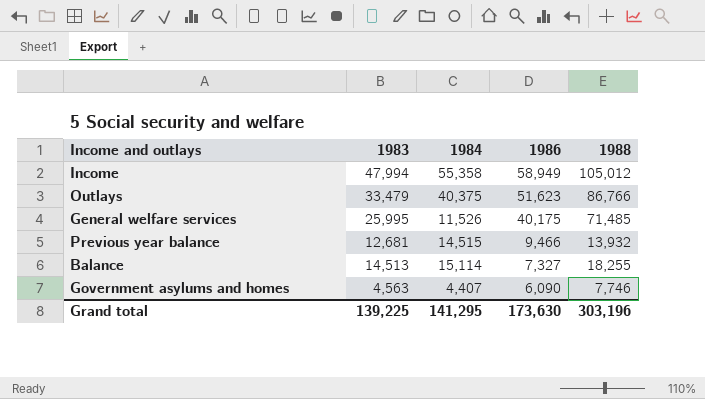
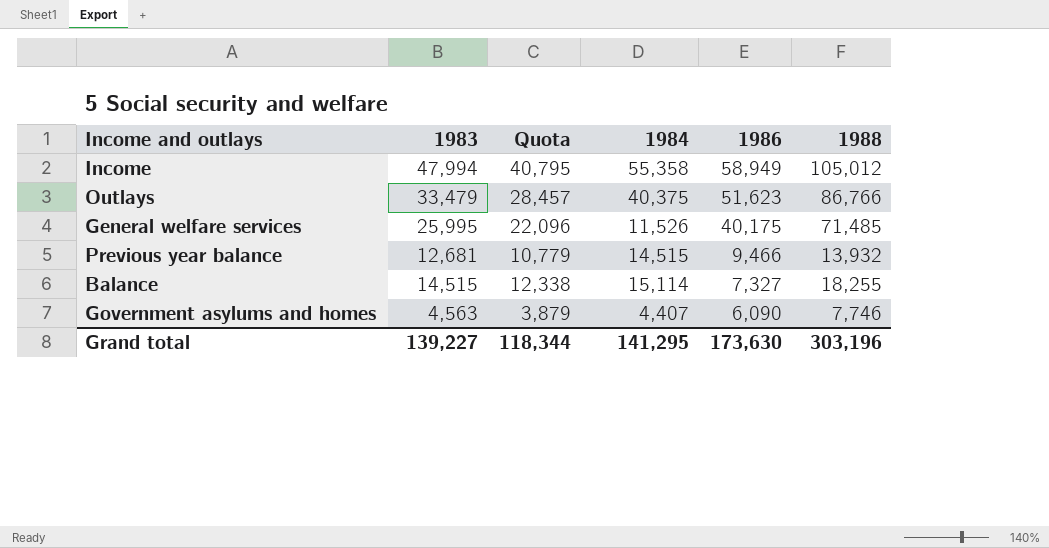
column Quota | formula: none -> [1983] * 0.85
Balance | 1983: 14,513 -> 14,515
Grand total | 1983: 139,225 -> 139,227

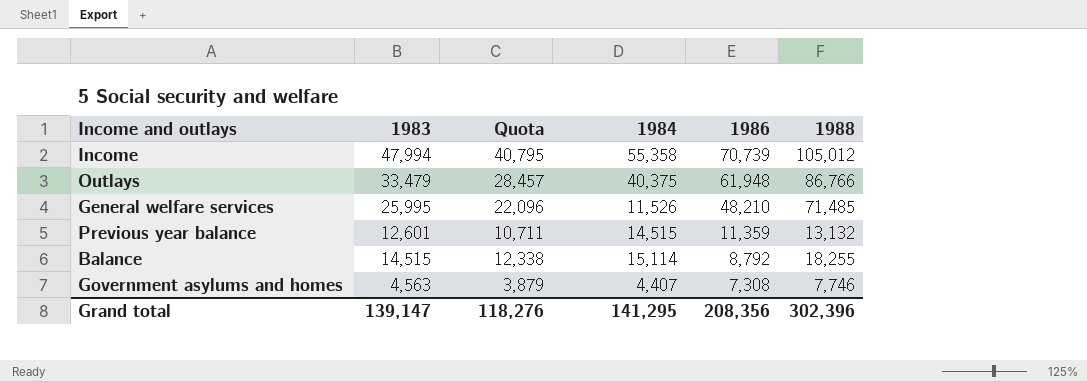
Income | 1986: 58,949 -> 70,739
Outlays | 1986: 51,623 -> 61,948
General welfare services | 1986: 40,175 -> 48,210
Previous year balance | 1983: 12,681 -> 12,601
Previous year balance | Quota: 10,779 -> 10,711
Previous year balance | 1986: 9,466 -> 11,359
Previous year balance | 1988: 13,932 -> 13,132
Balance | 1986: 7,327 -> 8,792
Government asylums and homes | 1986: 6,090 -> 7,308
Grand total | 1983: 139,227 -> 139,147
Grand total | Quota: 118,344 -> 118,276
Grand total | 1986: 173,630 -> 208,356
Grand total | 1988: 303,196 -> 302,396

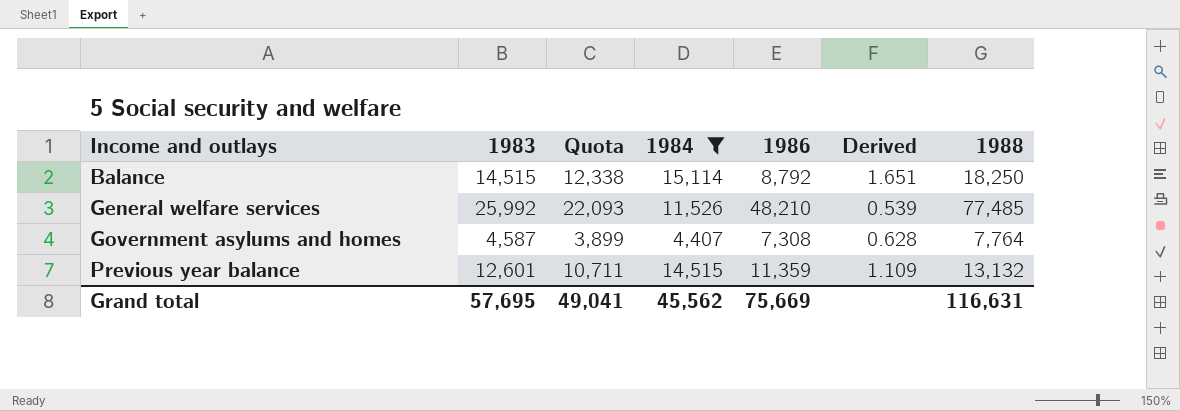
filter: none -> 1984 <= 15,114
row order: 1986 descending -> Income and outlays ascending
column Derived | formula: none -> [1983] / [1986]
Balance | 1988: 18,255 -> 18,250
General welfare services | 1983: 25,995 -> 25,992
General welfare services | Quota: 22,096 -> 22,093
General welfare services | 1988: 71,485 -> 77,485
Government asylums and homes | 1983: 4,563 -> 4,587
Government asylums and homes | Quota: 3,879 -> 3,899
Government asylums and homes | 1988: 7,746 -> 7,764
Grand total | 1983: 139,147 -> 57,695
Grand total | Quota: 118,276 -> 49,041
Grand total | 1984: 141,295 -> 45,562
Grand total | 1986: 208,356 -> 75,669
Grand total | 1988: 302,396 -> 116,631

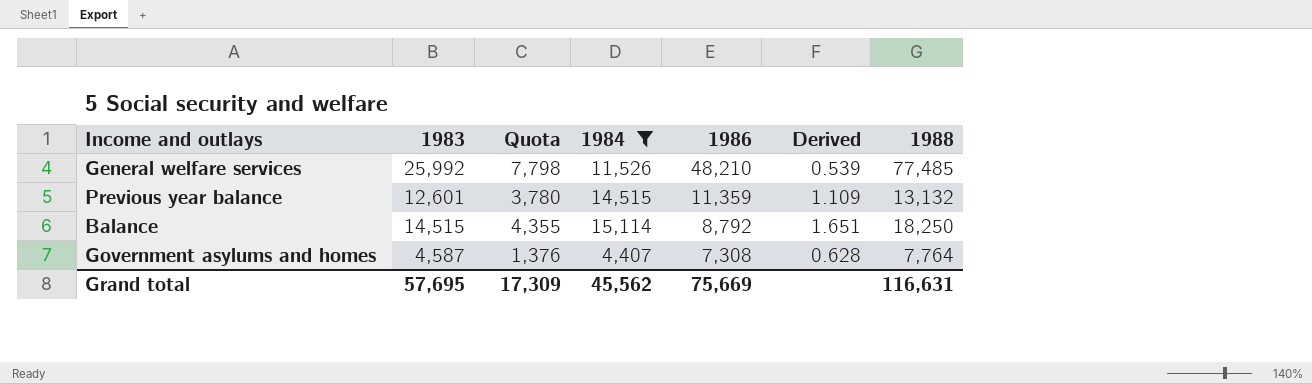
row order: Income and outlays ascending -> 1986 descending
column Quota | formula: [1983] * 0.85 -> [1983] * 0.3
Grand total | Quota: 49,041 -> 17,309

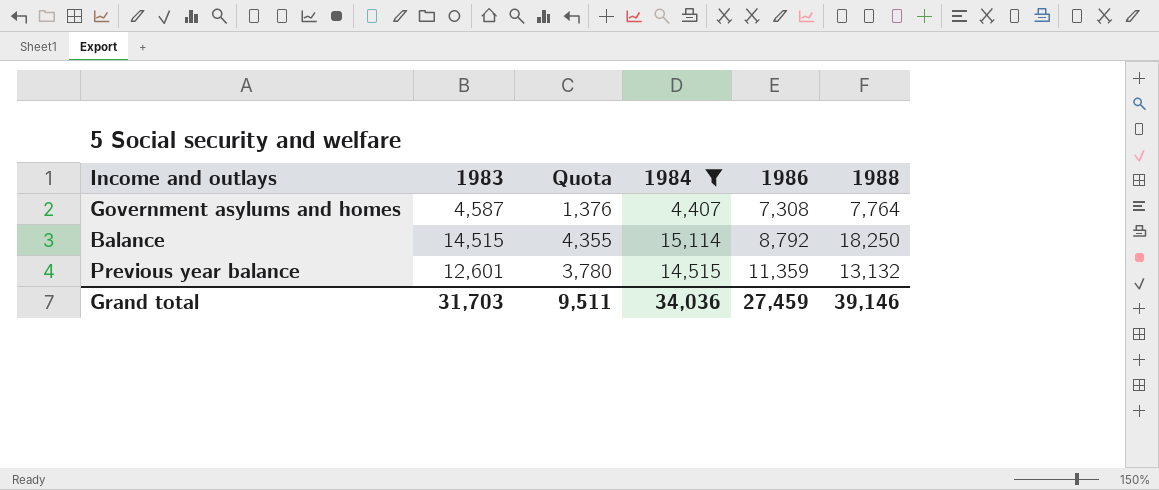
row order: 1986 descending -> 1986 ascending
column Derived | formula: [1983] / [1986] -> none
row General welfare services: 25,992 | 7,798 | 11,526 | 48,210 | 0.539 | 77,485 -> none
Grand total | 1983: 57,695 -> 31,703
Grand total | Quota: 17,309 -> 9,511
Grand total | 1984: 45,562 -> 34,036
Grand total | 1986: 75,669 -> 27,459
Grand total | 1988: 116,631 -> 39,146

